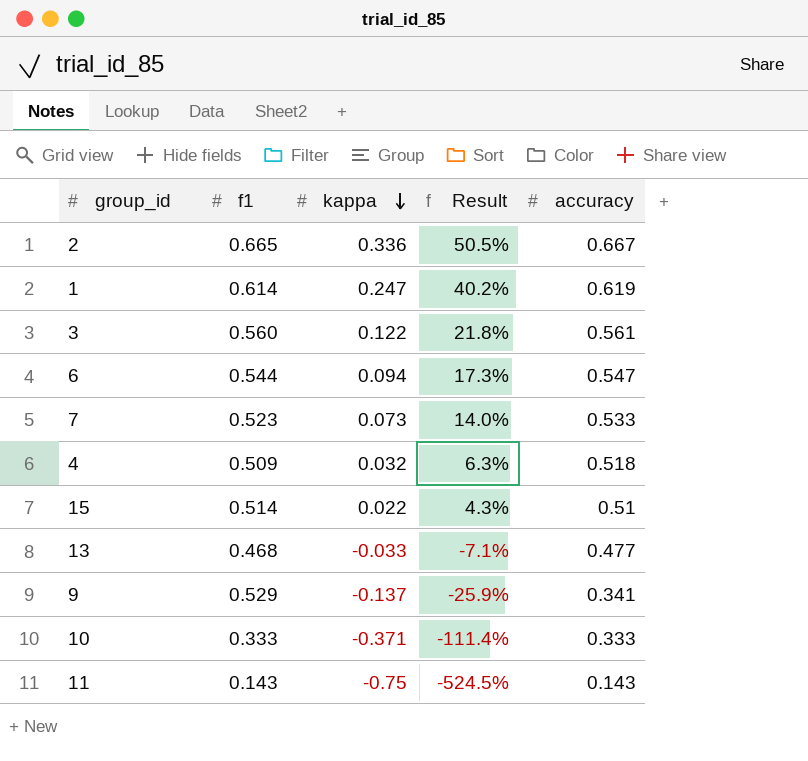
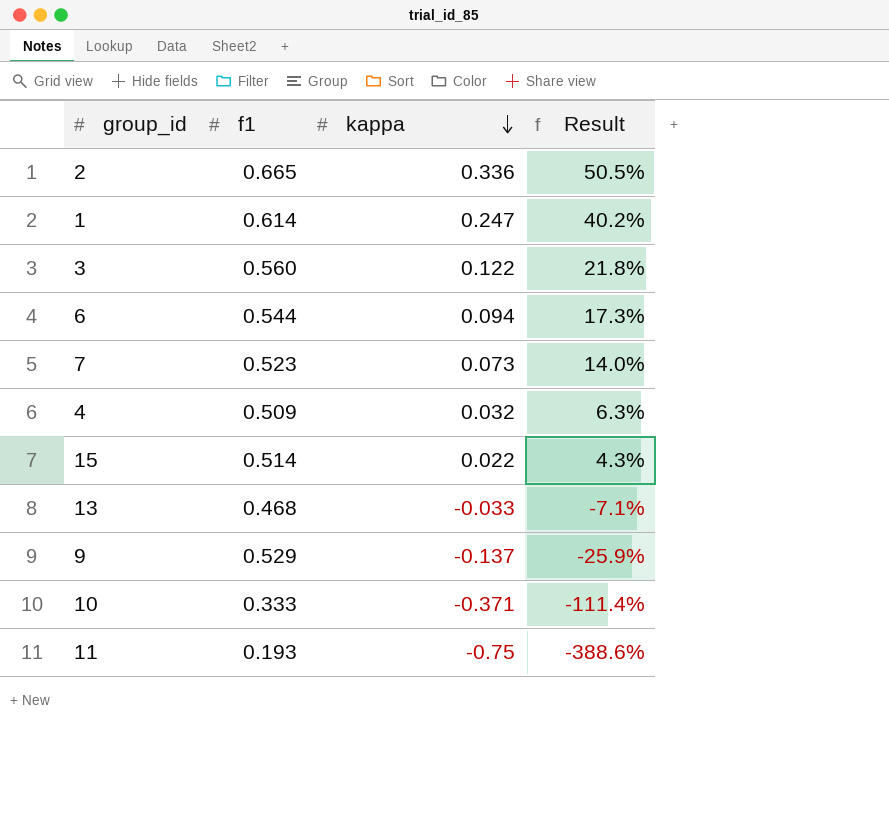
column accuracy | position: 5 -> none
11 | f1: 0.143 -> 0.193
11 | Result: -524.5% -> -388.6%

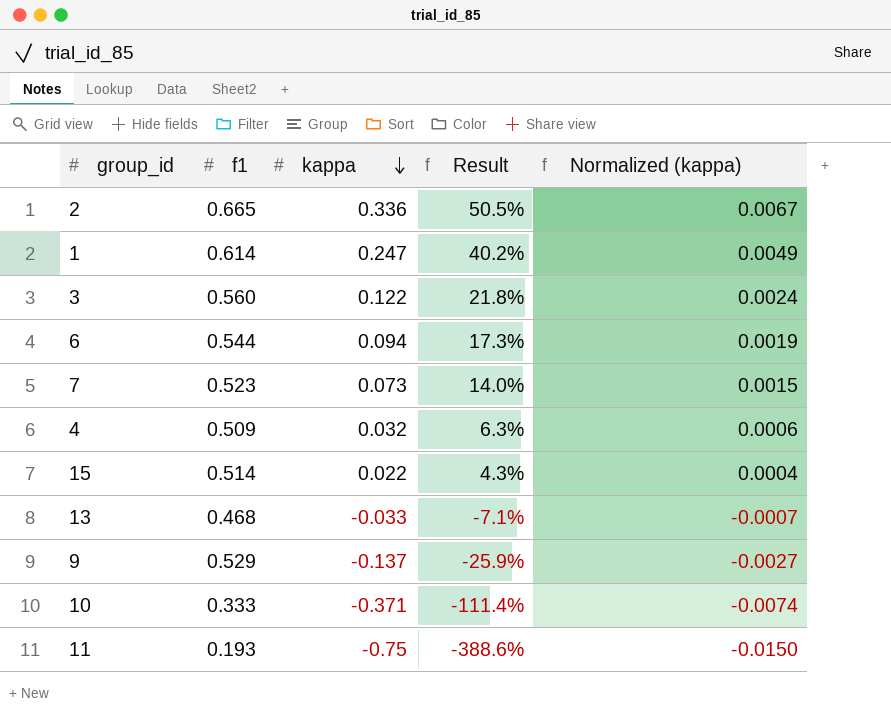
column Normalized (kappa) | formula: none -> [kappa] * 0.02

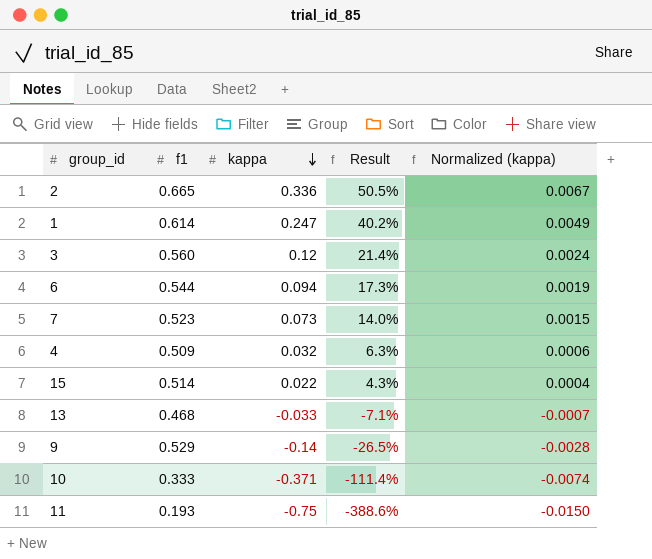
3 | kappa: 0.122 -> 0.12
3 | Result: 21.8% -> 21.4%
9 | kappa: -0.137 -> -0.14
9 | Result: -25.9% -> -26.5%
9 | Normalized (kappa): -0.0027 -> -0.0028

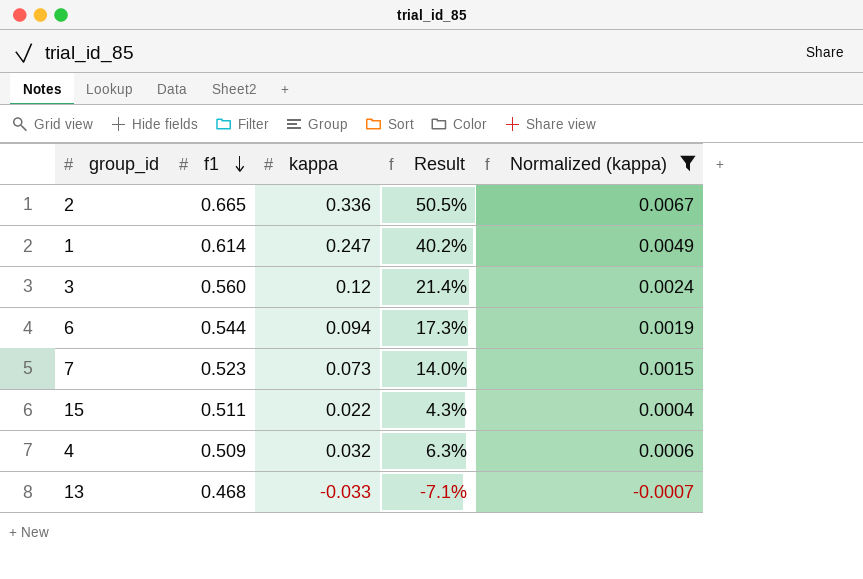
filter: none -> Normalized (kappa) >= -0.0007
row order: kappa descending -> f1 descending
15 | f1: 0.514 -> 0.511

